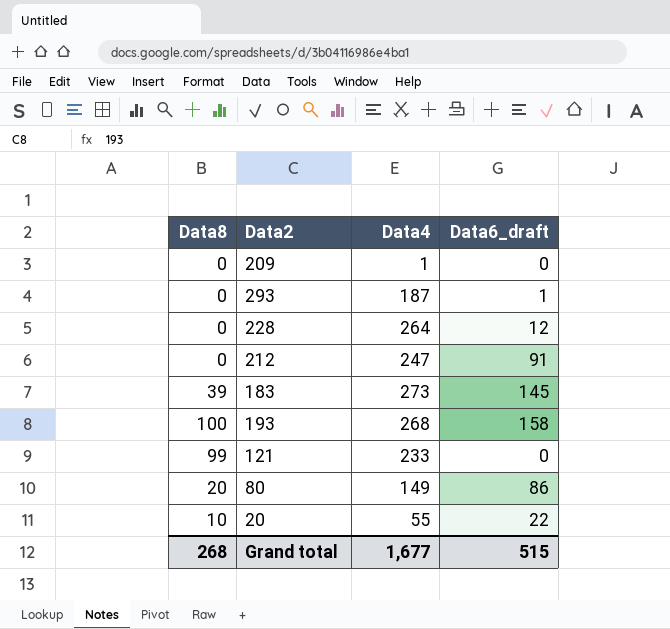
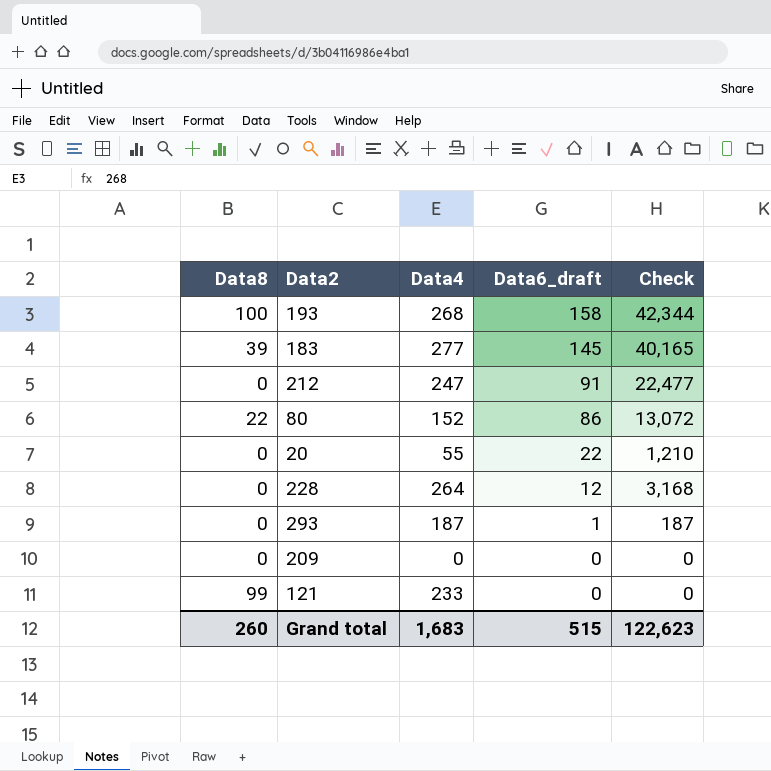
row order: none -> Data6_draft descending
column Check | formula: none -> [Data4] * [Data6_draft]
183 | Data4: 273 -> 277
80 | Data8: 20 -> 22
80 | Data4: 149 -> 152
20 | Data8: 10 -> 0
209 | Data4: 1 -> 0
Grand total | Data8: 268 -> 260
Grand total | Data4: 1,677 -> 1,683

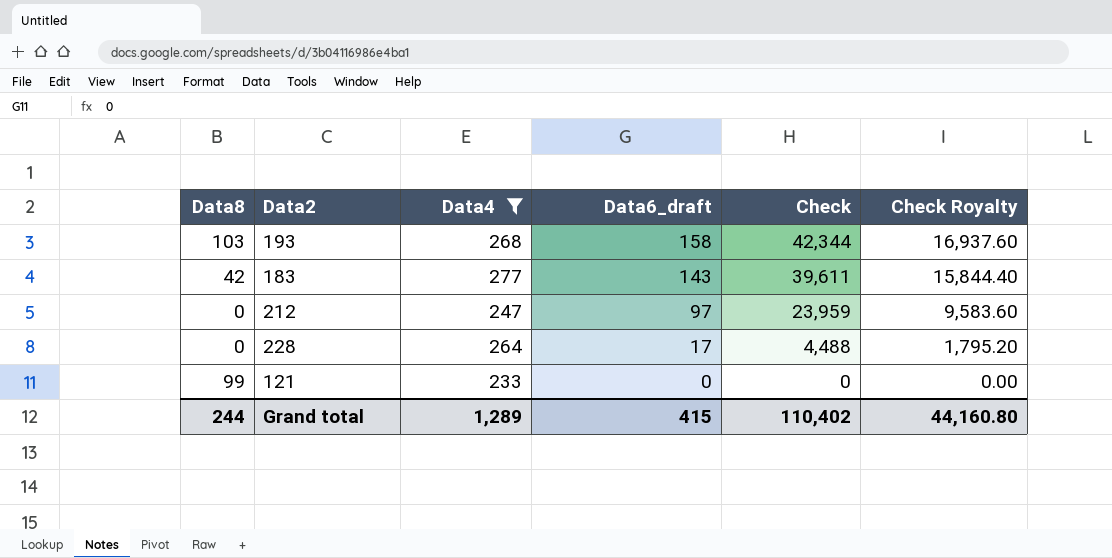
filter: none -> Data4 >= 233
column Check Royalty | formula: none -> [Check] * 0.4
193 | Data8: 100 -> 103
183 | Data8: 39 -> 42
183 | Data6_draft: 145 -> 143
183 | Check: 40,165 -> 39,611
212 | Data6_draft: 91 -> 97
212 | Check: 22,477 -> 23,959
228 | Data6_draft: 12 -> 17
228 | Check: 3,168 -> 4,488
Grand total | Data8: 260 -> 244
Grand total | Data4: 1,683 -> 1,289
Grand total | Data6_draft: 515 -> 415
Grand total | Check: 122,623 -> 110,402

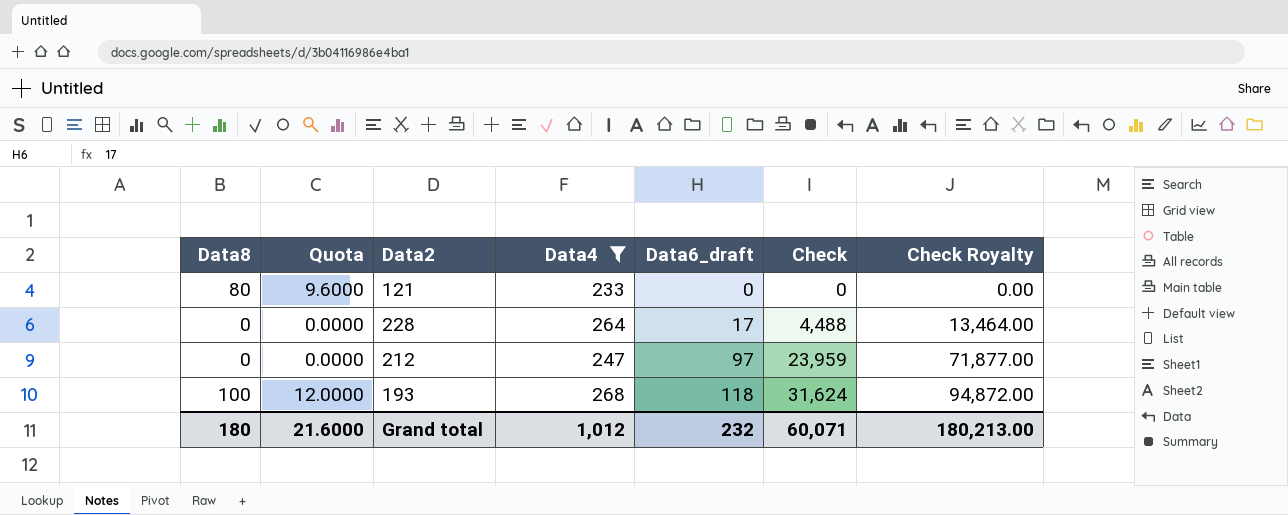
row order: Data6_draft descending -> Data6_draft ascending
column Quota | formula: none -> [Data8] * 0.12
column Check Royalty | formula: [Check] * 0.4 -> [Check] * 3
row 183: 42 | 277 | 143 | 39,611 | 15,844.40 -> none
121 | Data8: 99 -> 80
193 | Data8: 103 -> 100
193 | Data6_draft: 158 -> 118
193 | Check: 42,344 -> 31,624
Grand total | Data8: 244 -> 180
Grand total | Data4: 1,289 -> 1,012
Grand total | Data6_draft: 415 -> 232
Grand total | Check: 110,402 -> 60,071
Grand total | Check Royalty: 44,160.80 -> 180,213.00

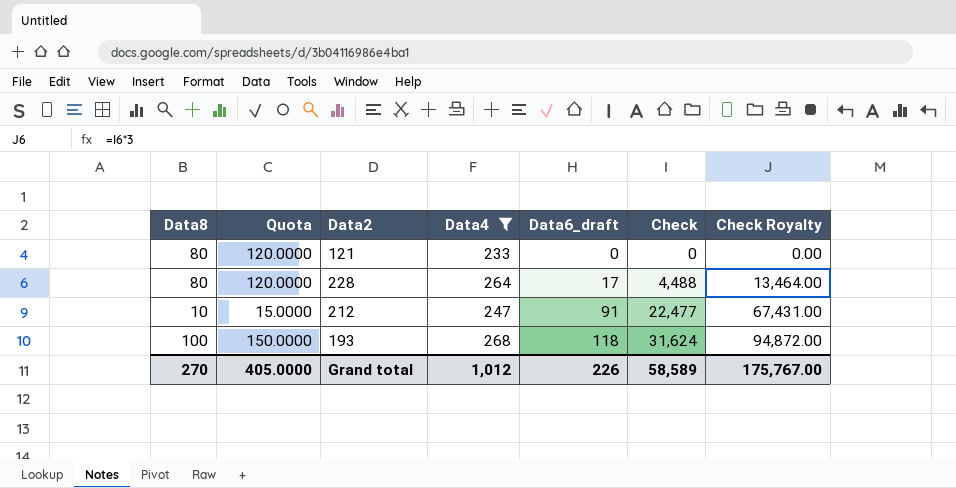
column Quota | formula: [Data8] * 0.12 -> [Data8] * 1.5
228 | Data8: 0 -> 80
212 | Data8: 0 -> 10
212 | Data6_draft: 97 -> 91
212 | Check: 23,959 -> 22,477
212 | Check Royalty: 71,877.00 -> 67,431.00
Grand total | Data8: 180 -> 270
Grand total | Quota: 21.6000 -> 405.0000
Grand total | Data6_draft: 232 -> 226
Grand total | Check: 60,071 -> 58,589
Grand total | Check Royalty: 180,213.00 -> 175,767.00

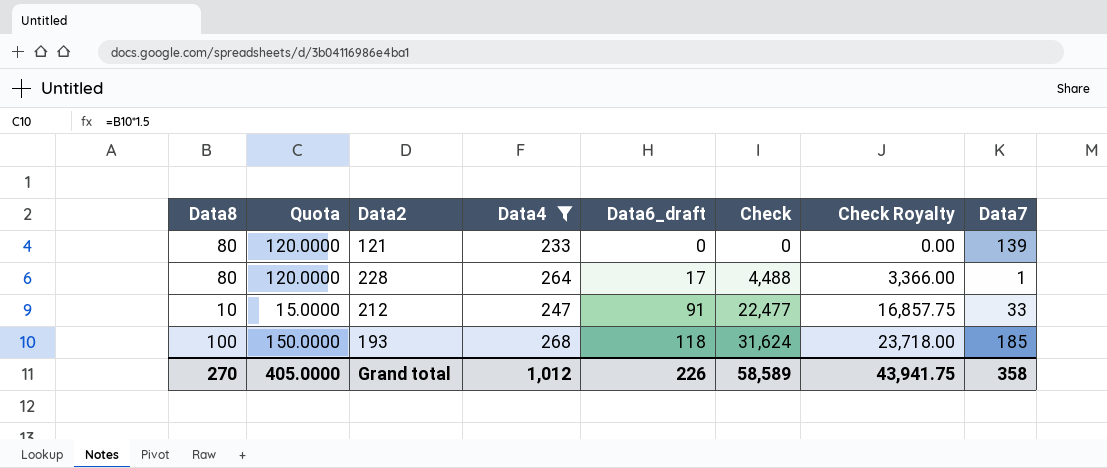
column Check Royalty | formula: [Check] * 3 -> [Check] * 0.75
column Data7 | position: none -> 8
Grand total | Check Royalty: 175,767.00 -> 43,941.75

